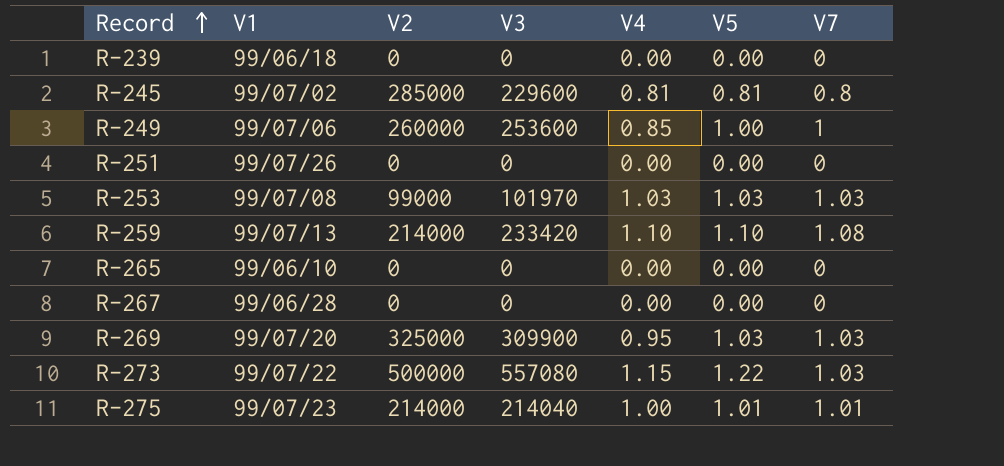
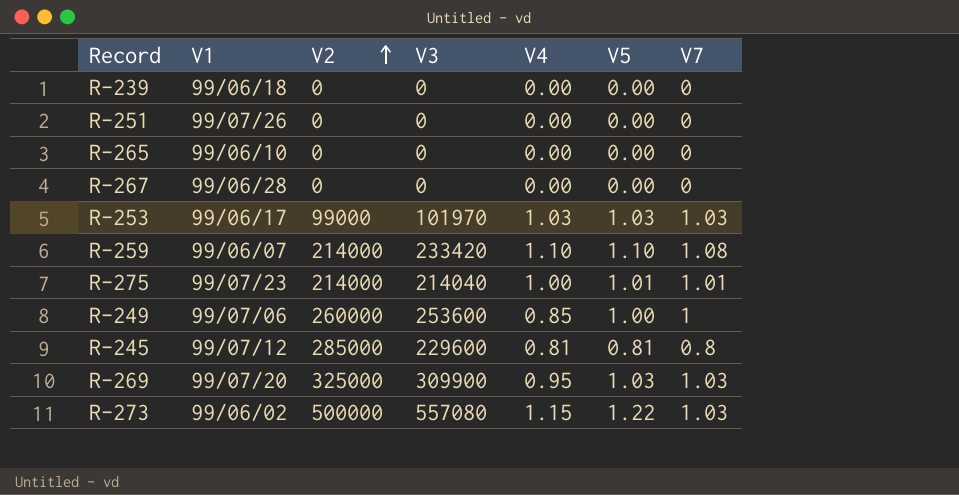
row order: Record ascending -> V2 ascending
R-253 | V1: 99/07/08 -> 99/06/17
R-259 | V1: 99/07/13 -> 99/06/07
R-245 | V1: 99/07/02 -> 99/07/12
R-273 | V1: 99/07/22 -> 99/06/02

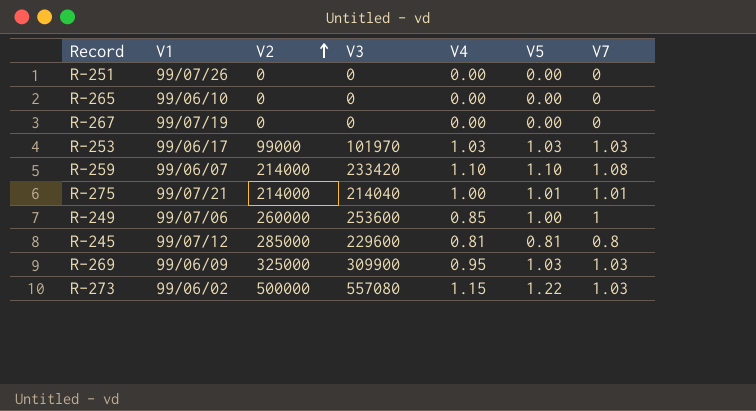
row R-239: 99/06/18 | 0 | 0 | 0.00 | 0.00 | 0 -> none
R-267 | V1: 99/06/28 -> 99/07/19
R-275 | V1: 99/07/23 -> 99/07/21
R-269 | V1: 99/07/20 -> 99/06/09

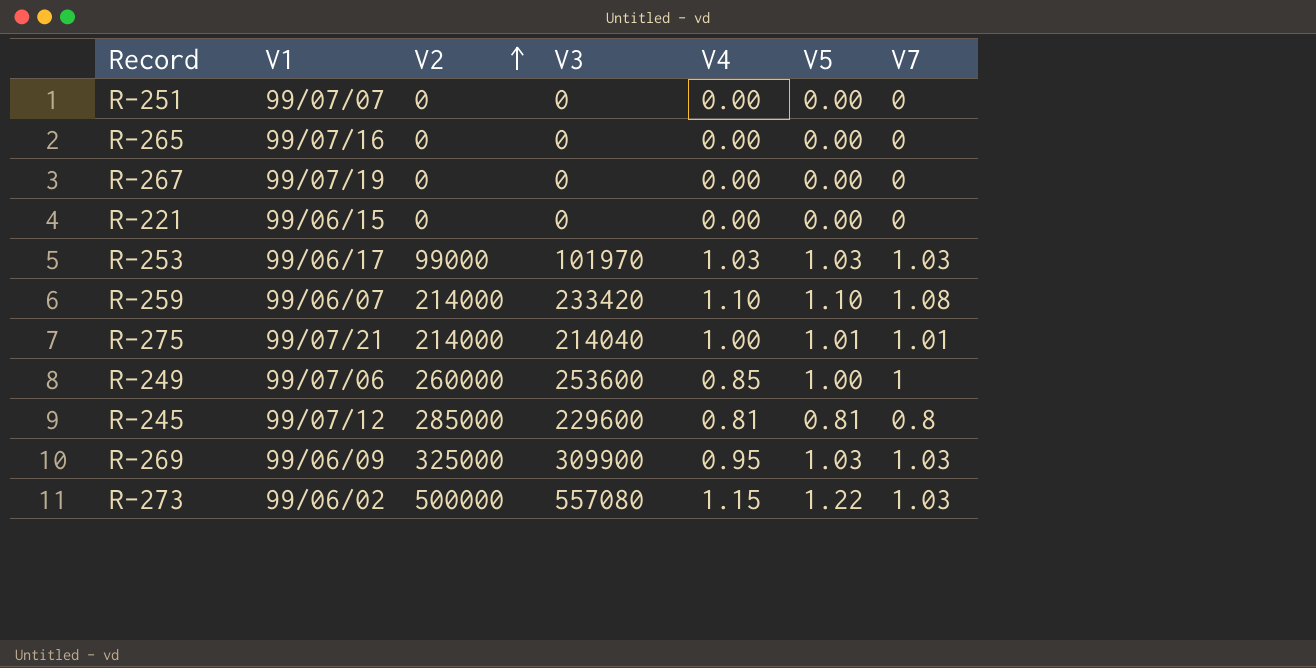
R-251 | V1: 99/07/26 -> 99/07/07
R-265 | V1: 99/06/10 -> 99/07/16
row R-221: none -> 99/06/15 | 0 | 0 | 0.00 | 0.00 | 0

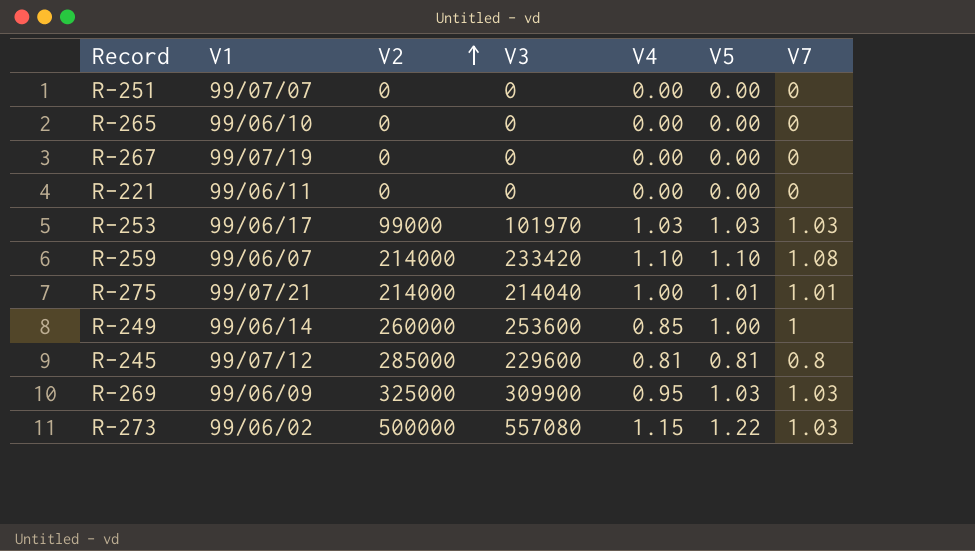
R-265 | V1: 99/07/16 -> 99/06/10
R-221 | V1: 99/06/15 -> 99/06/11
R-249 | V1: 99/07/06 -> 99/06/14

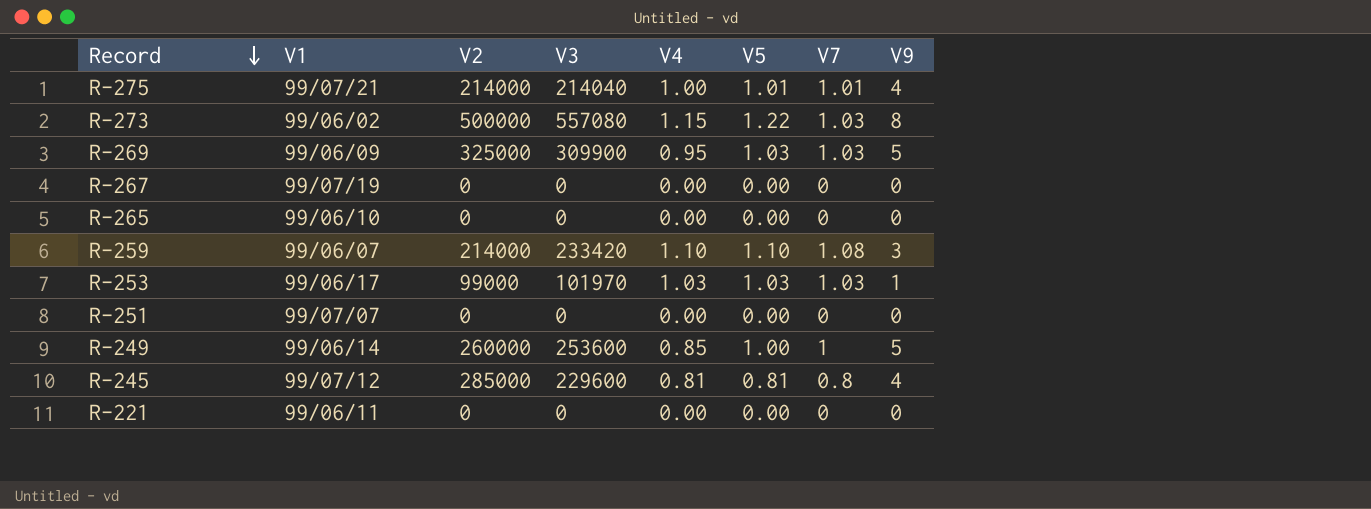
row order: V2 ascending -> Record descending
column V9 | position: none -> 8

